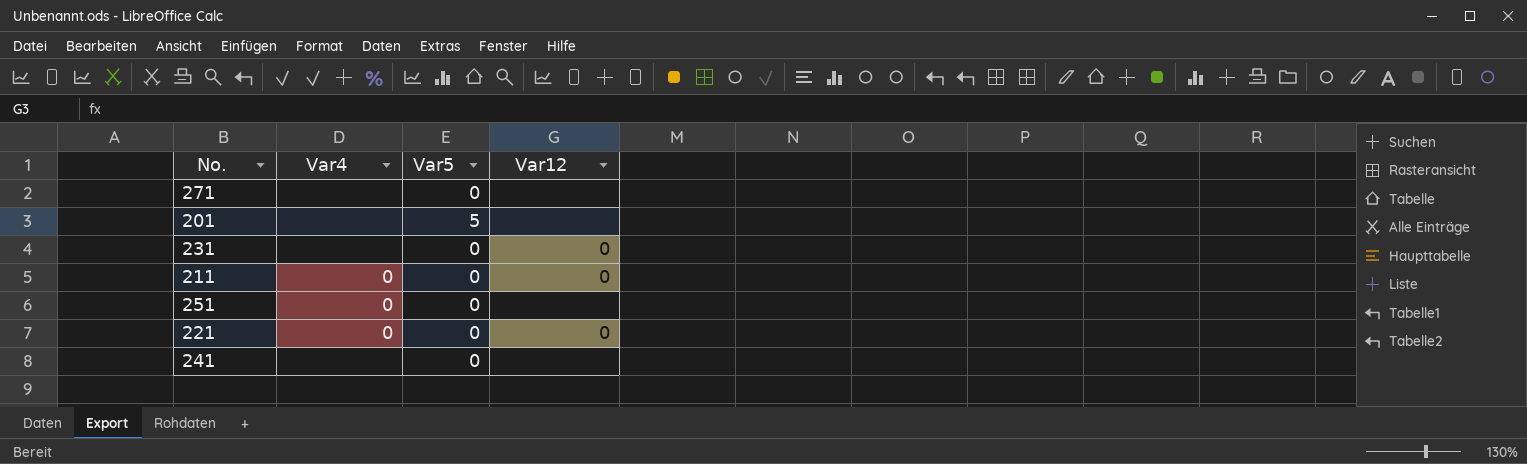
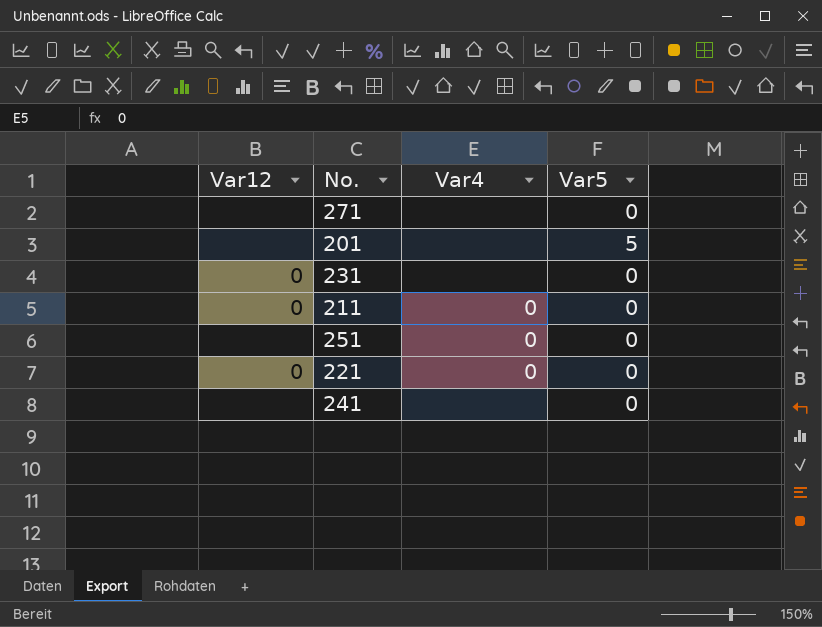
column Var12 | position: 4 -> 1

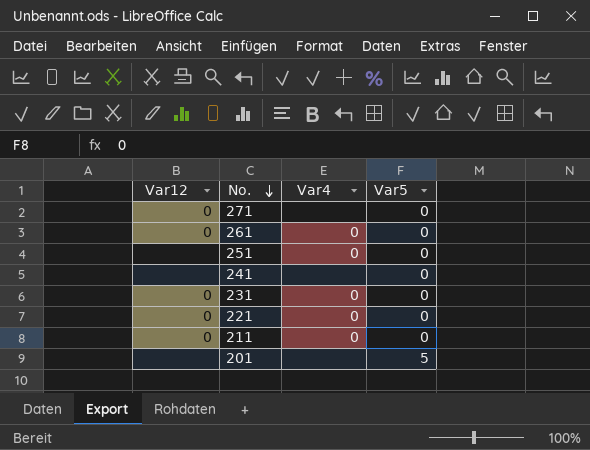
row order: none -> No. descending
271 | Var12: none -> 0
row 261: none -> 0 | 0 | 0
231 | Var4: none -> 0

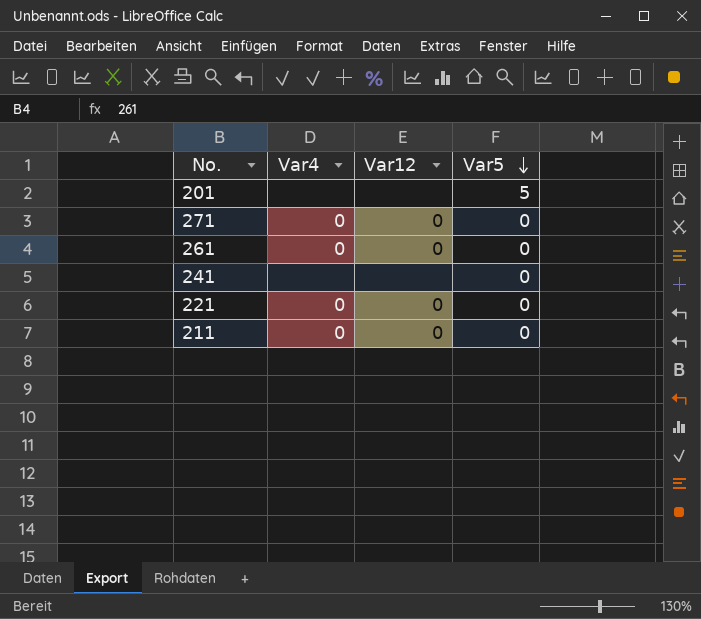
row order: No. descending -> Var5 descending
column Var12 | position: 1 -> 3
row 251: none | 0 | 0 -> none
row 231: 0 | 0 | 0 -> none
271 | Var4: none -> 0

